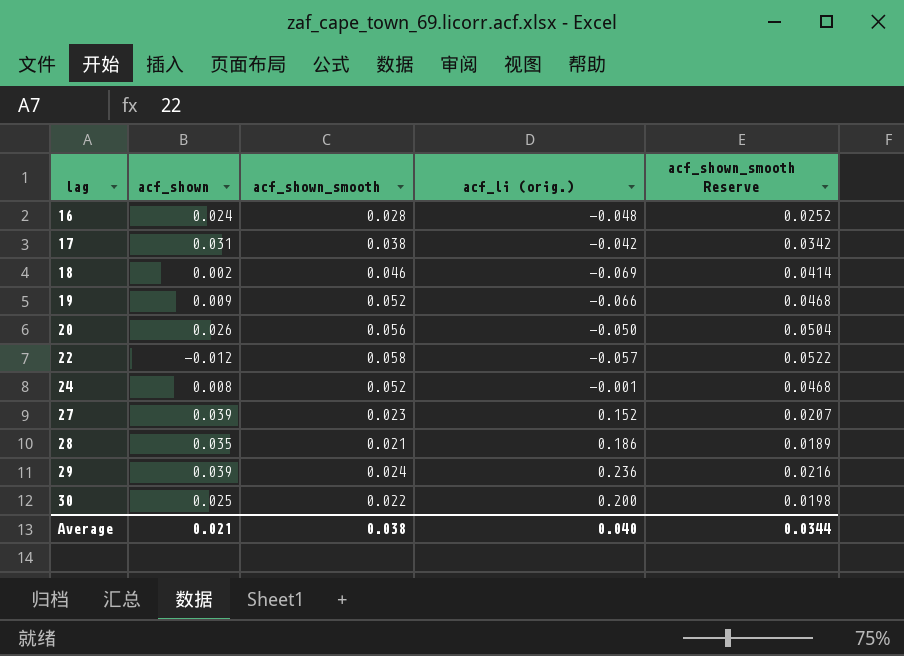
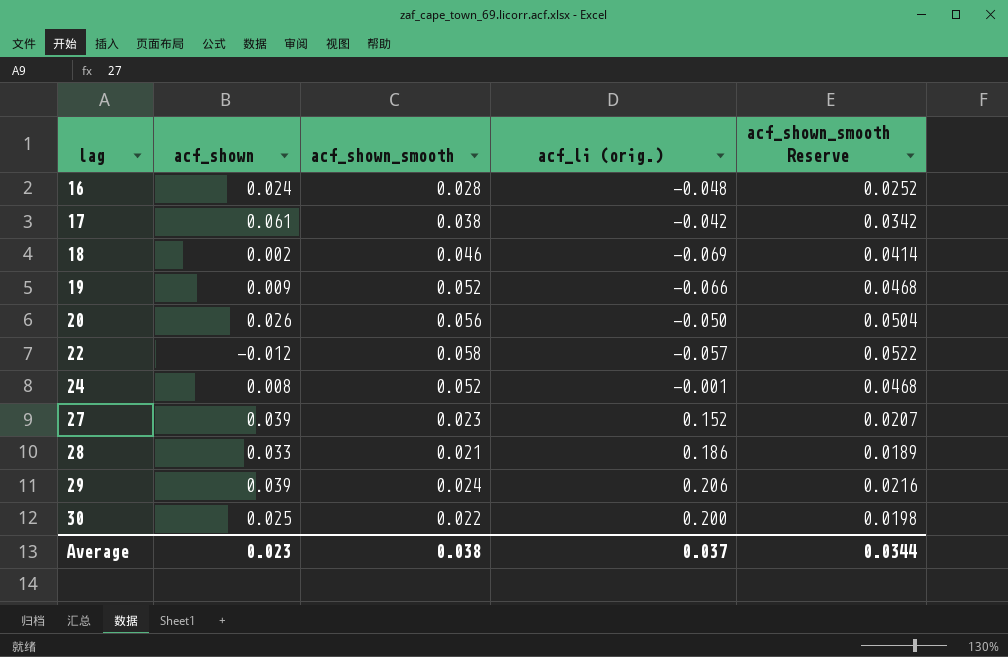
17 | acf_shown: 0.031 -> 0.061
28 | acf_shown: 0.035 -> 0.033
29 | acf_li (orig.): 0.236 -> 0.206
Average | acf_shown: 0.021 -> 0.023
Average | acf_li (orig.): 0.040 -> 0.037

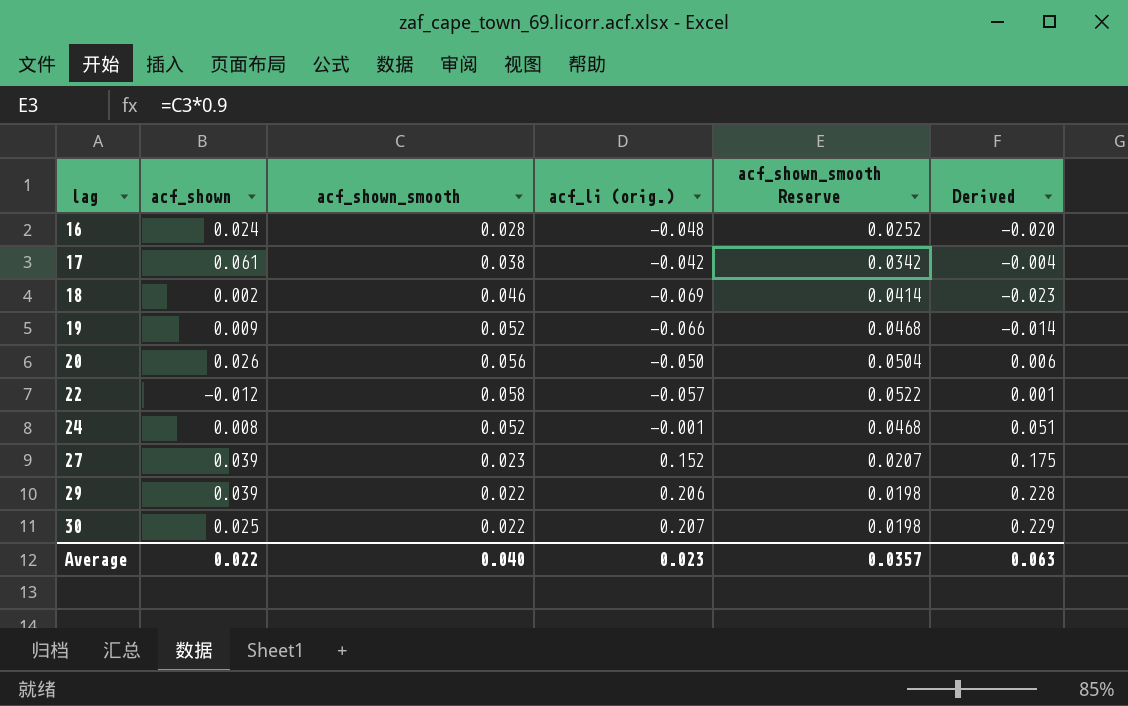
column Derived | formula: none -> [acf_shown_smooth] + [acf_li (orig.)]
row 28: 0.033 | 0.021 | 0.186 | 0.0189 -> none
29 | acf_shown_smooth: 0.024 -> 0.022
29 | acf_shown_smooth Reserve: 0.0216 -> 0.0198
30 | acf_li (orig.): 0.200 -> 0.207
Average | acf_shown: 0.023 -> 0.022
Average | acf_shown_smooth: 0.038 -> 0.040
Average | acf_li (orig.): 0.037 -> 0.023
Average | acf_shown_smooth Reserve: 0.0344 -> 0.0357

